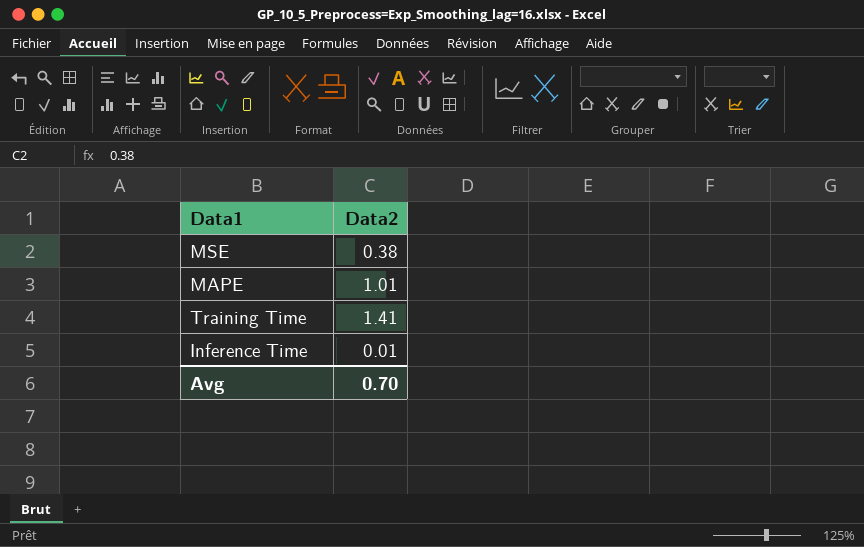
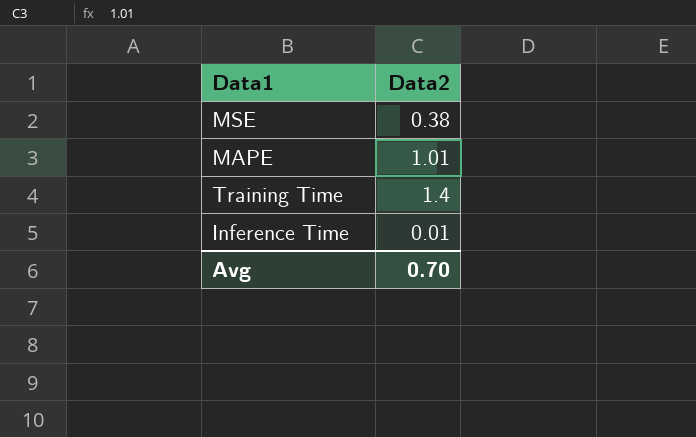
Training Time | Data2: 1.41 -> 1.4

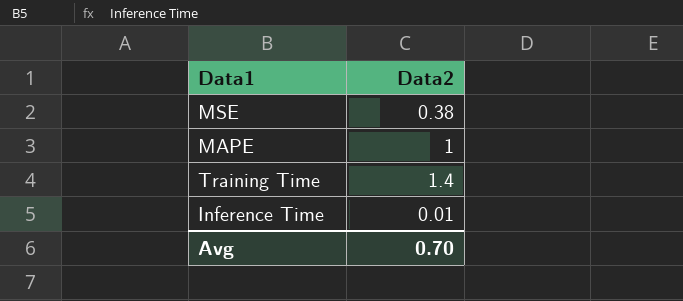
MAPE | Data2: 1.01 -> 1

